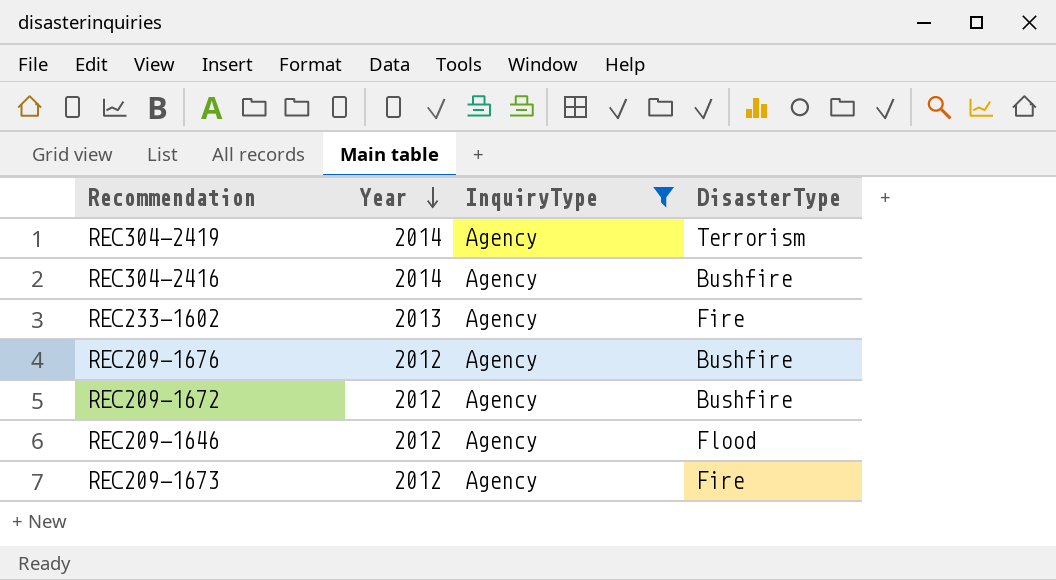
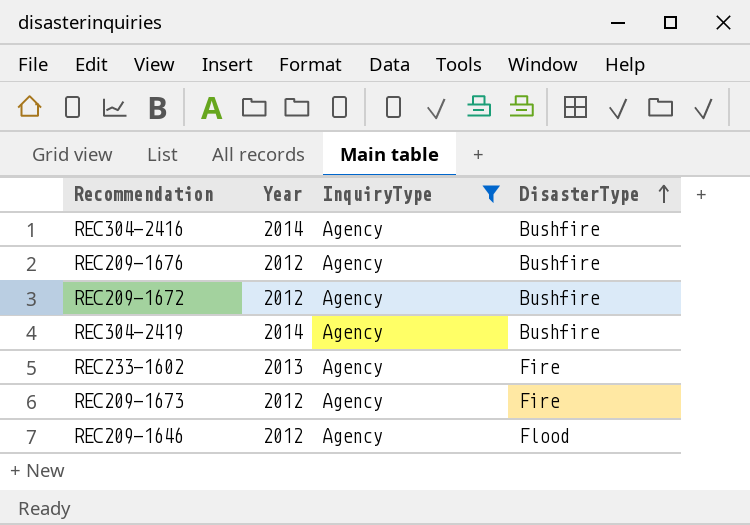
row order: Year descending -> DisasterType ascending
REC304-2419 | DisasterType: Terrorism -> Bushfire

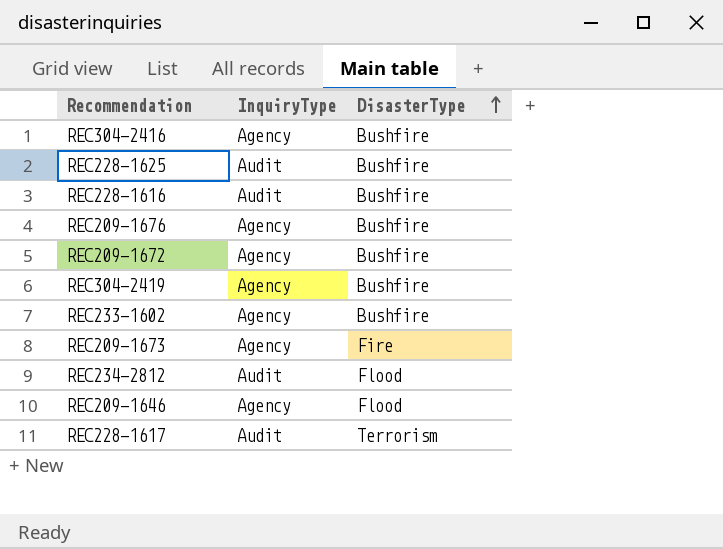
filter: InquiryType = Agency -> none
column Year | position: 2 -> none
REC233-1602 | DisasterType: Fire -> Bushfire

